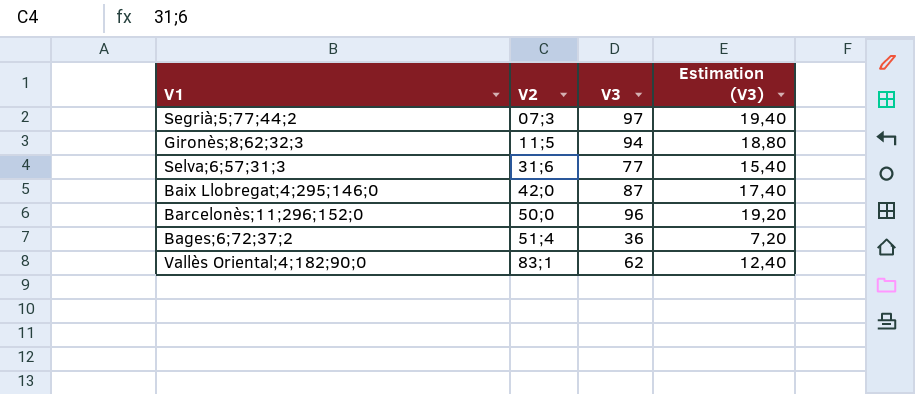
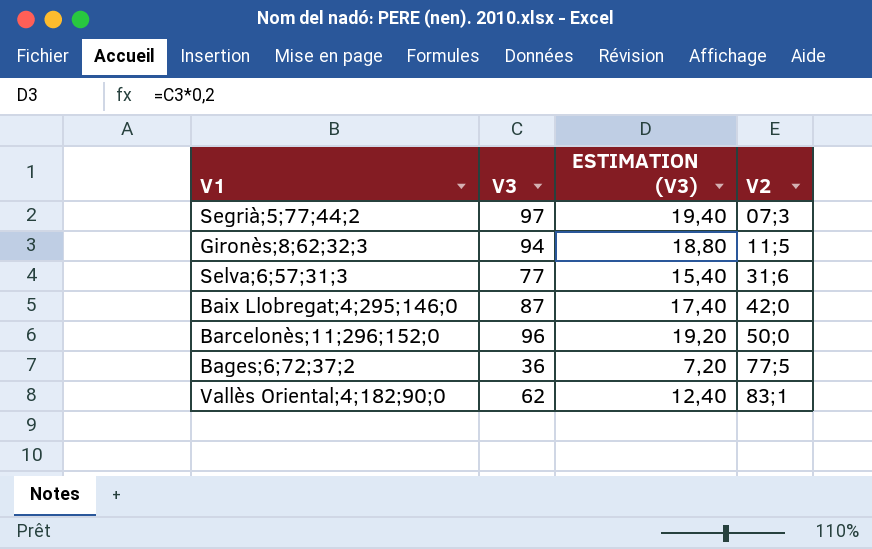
column name: Estimation (V3) -> ESTIMATION (V3)
column V2 | position: 2 -> 4
Bages;6;72;37;2 | V2: 51;4 -> 77;5

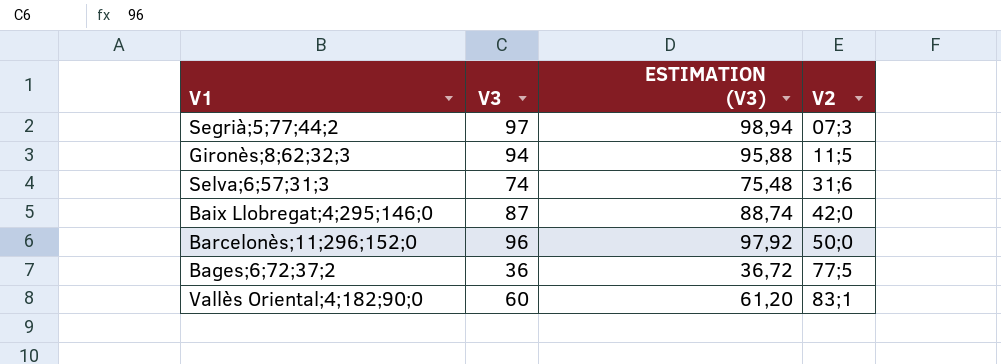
column ESTIMATION (V3) | formula: [V3] * 0,2 -> [V3] * 1,02
Selva;6;57;31;3 | V3: 77 -> 74
Vallès Oriental;4;182;90;0 | V3: 62 -> 60

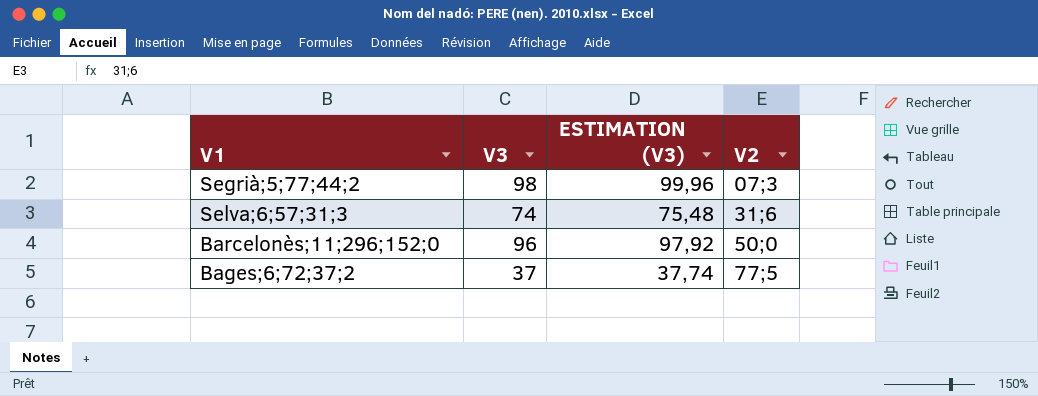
row Gironès;8;62;32;3: 94 | 95,88 | 11;5 -> none
row Baix Llobregat;4;295;146;0: 87 | 88,74 | 42;0 -> none
row Vallès Oriental;4;182;90;0: 60 | 61,20 | 83;1 -> none
Segrià;5;77;44;2 | V3: 97 -> 98
Segrià;5;77;44;2 | ESTIMATION (V3): 98,94 -> 99,96
Bages;6;72;37;2 | V3: 36 -> 37
Bages;6;72;37;2 | ESTIMATION (V3): 36,72 -> 37,74

